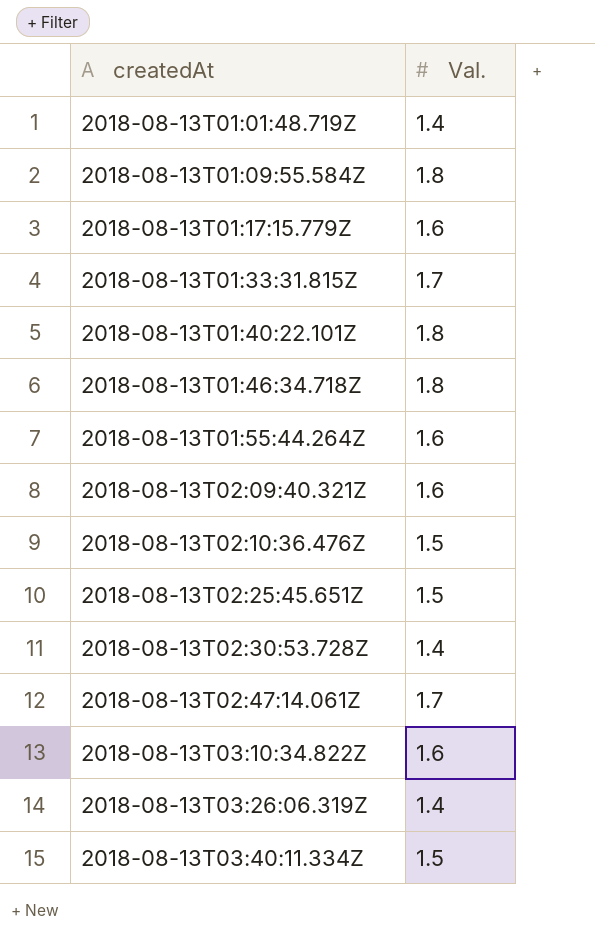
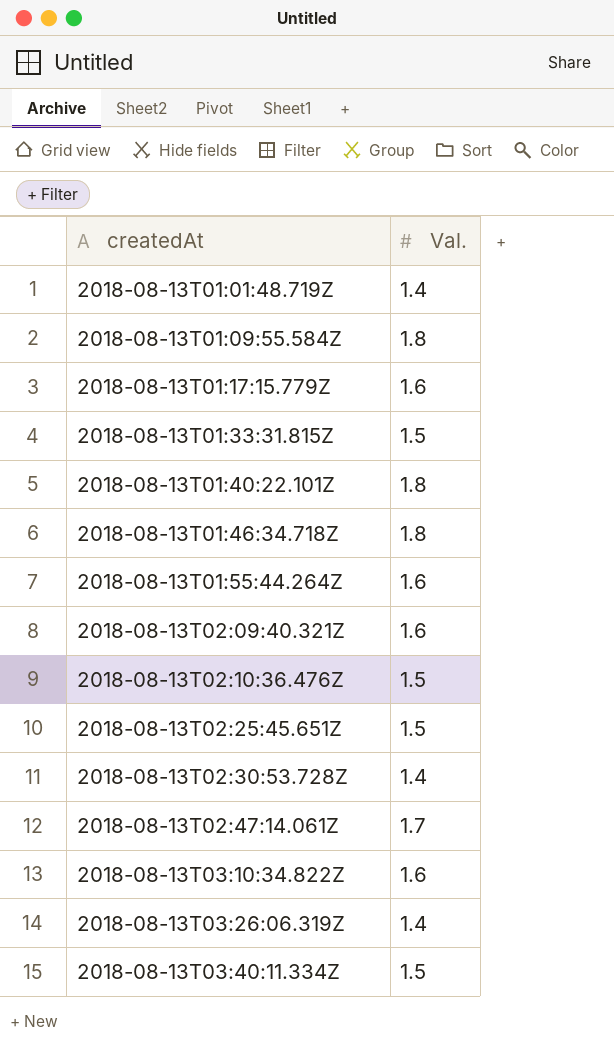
2018-08-13T01:33:31.815Z | Val.: 1.7 -> 1.5

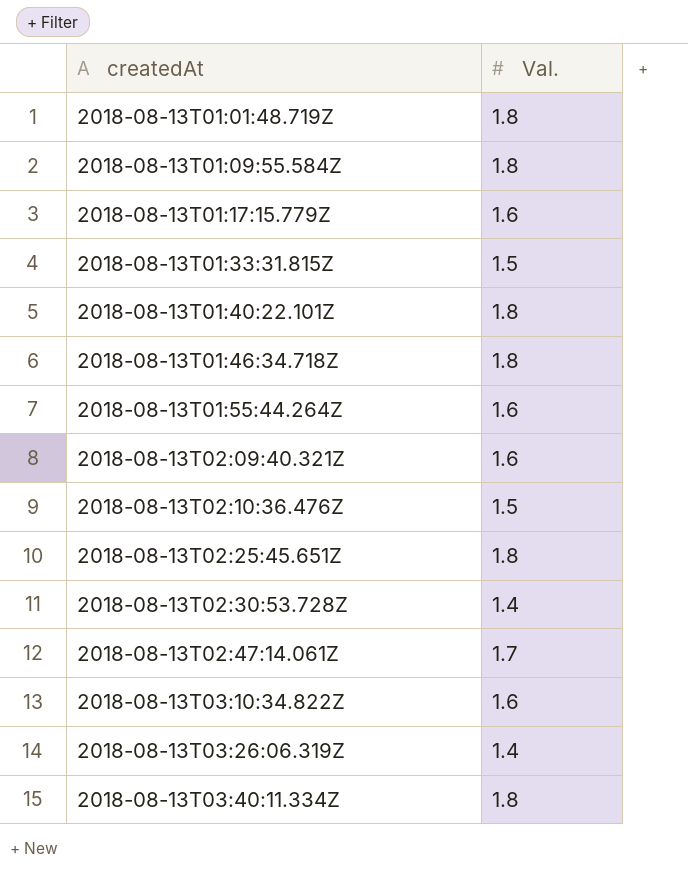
2018-08-13T01:01:48.719Z | Val.: 1.4 -> 1.8
2018-08-13T02:25:45.651Z | Val.: 1.5 -> 1.8
2018-08-13T03:40:11.334Z | Val.: 1.5 -> 1.8

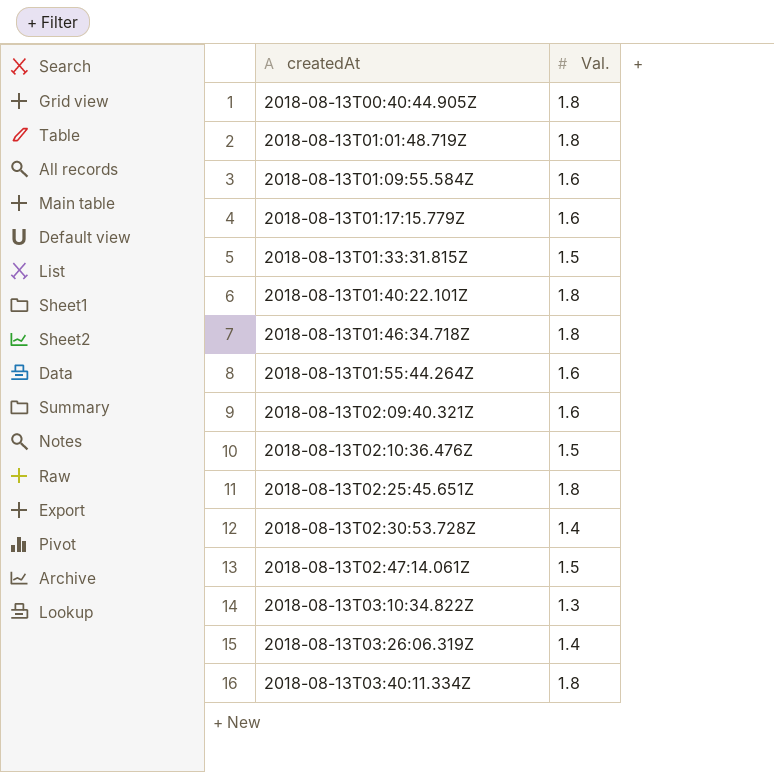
row 2018-08-13T00:40:44.905Z: none -> 1.8
2018-08-13T01:09:55.584Z | Val.: 1.8 -> 1.6
2018-08-13T02:47:14.061Z | Val.: 1.7 -> 1.5
2018-08-13T03:10:34.822Z | Val.: 1.6 -> 1.3

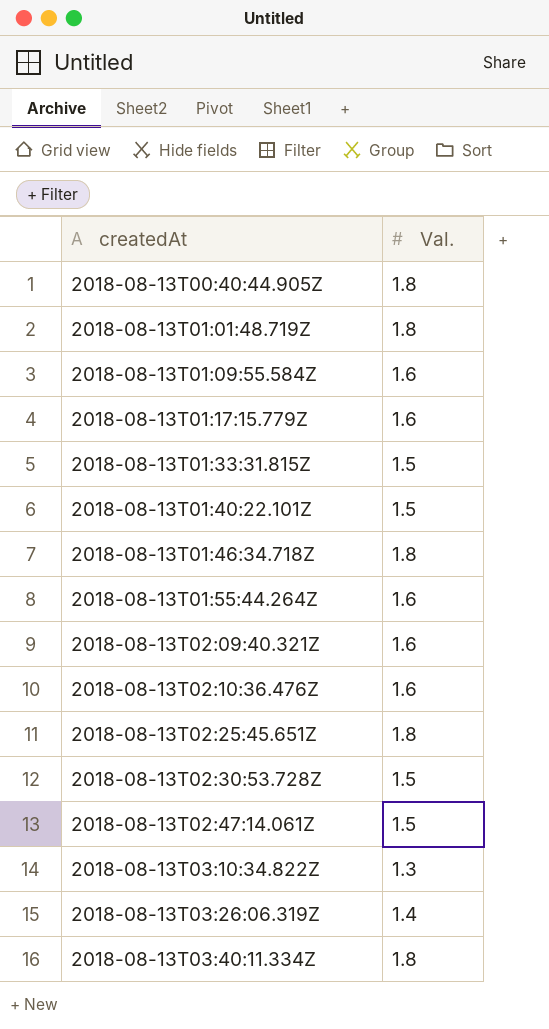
2018-08-13T01:40:22.101Z | Val.: 1.8 -> 1.5
2018-08-13T02:10:36.476Z | Val.: 1.5 -> 1.6
2018-08-13T02:30:53.728Z | Val.: 1.4 -> 1.5

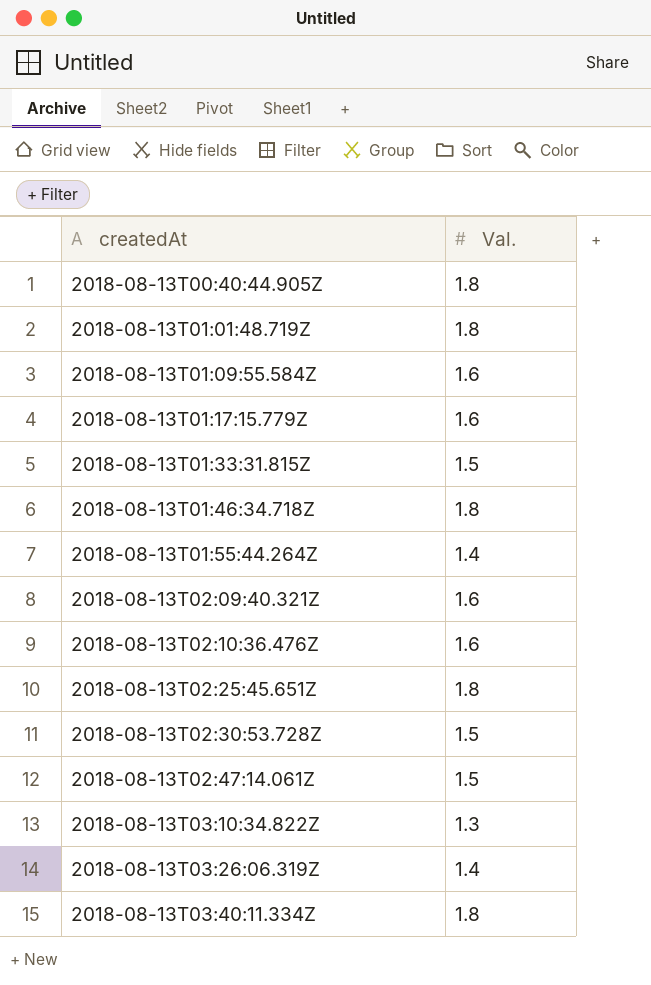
row 2018-08-13T01:40:22.101Z: 1.5 -> none
2018-08-13T01:55:44.264Z | Val.: 1.6 -> 1.4

